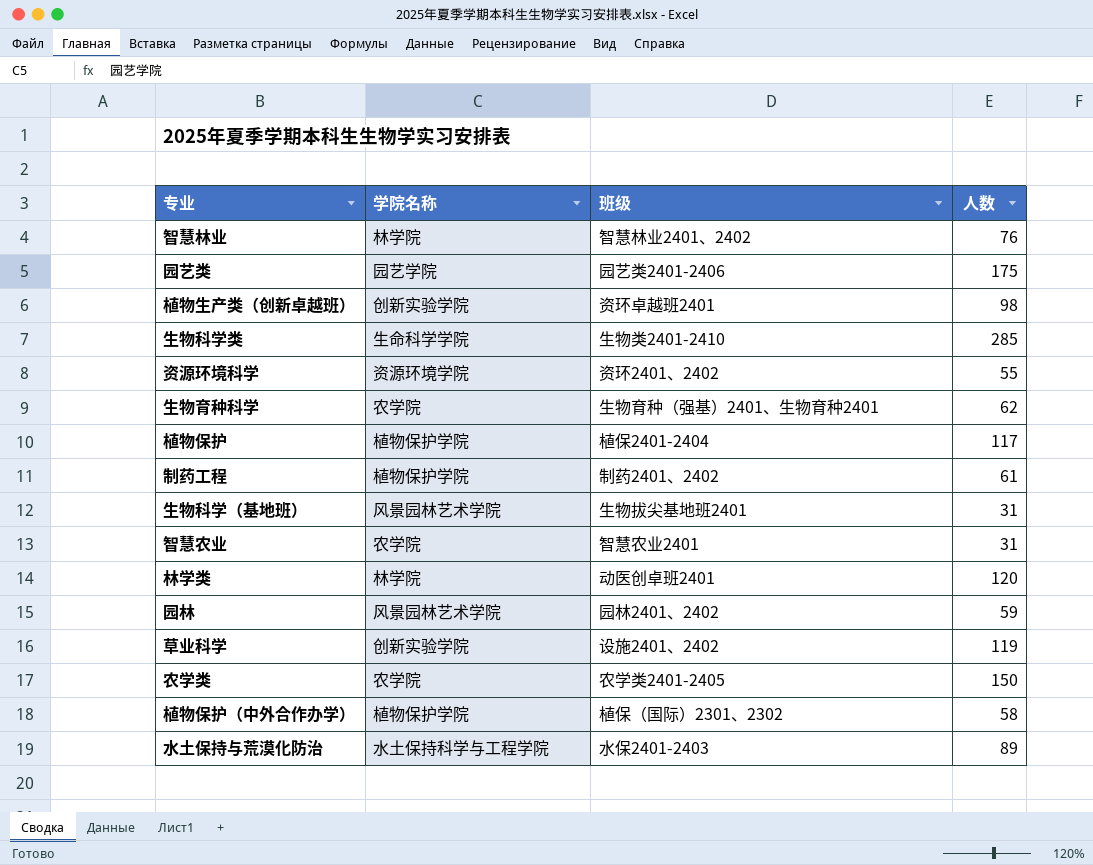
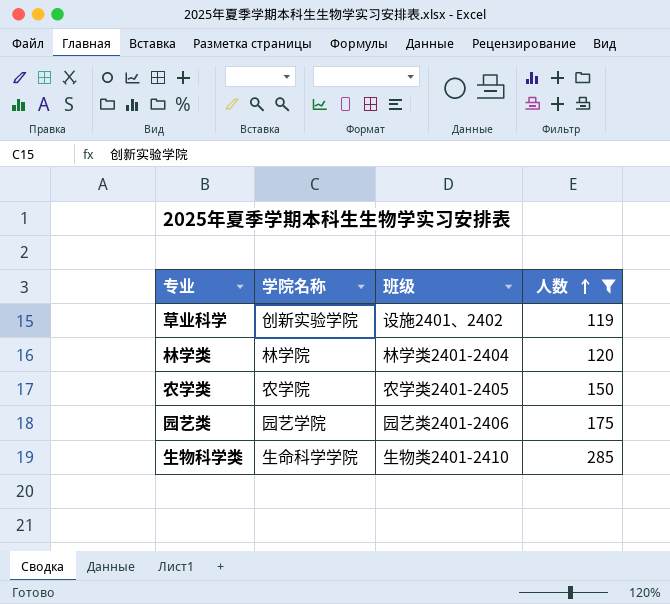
filter: none -> 人数 >= 119
row order: none -> 人数 ascending
林学类 | 班级: 动医创卓班2401 -> 林学类2401-2404

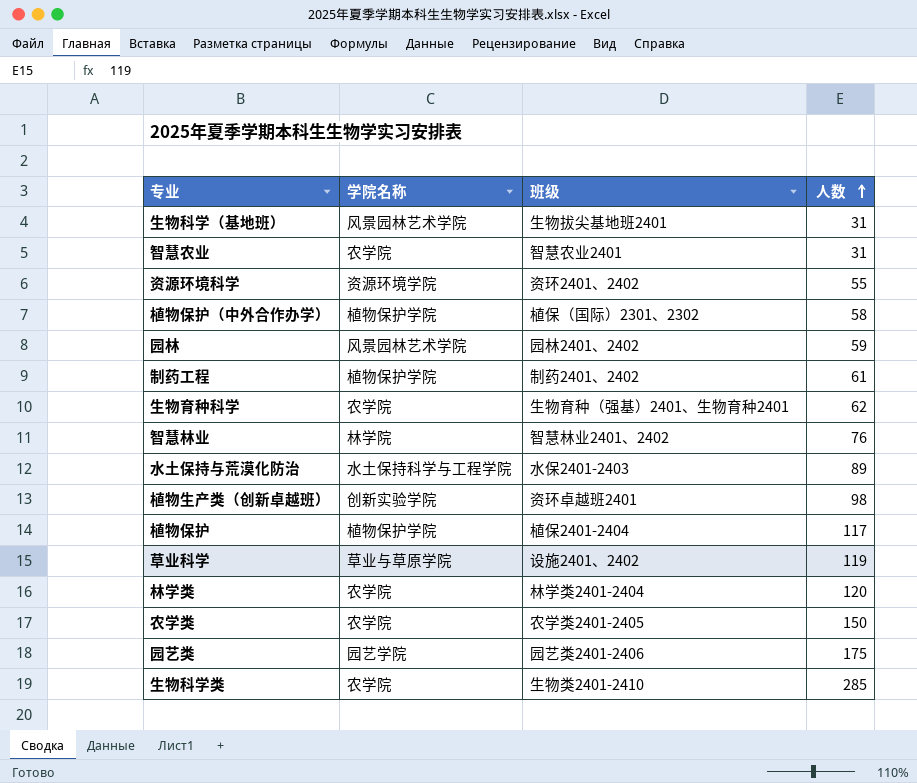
filter: 人数 >= 119 -> none
草业科学 | 学院名称: 创新实验学院 -> 草业与草原学院
林学类 | 学院名称: 林学院 -> 农学院
生物科学类 | 学院名称: 生命科学学院 -> 农学院

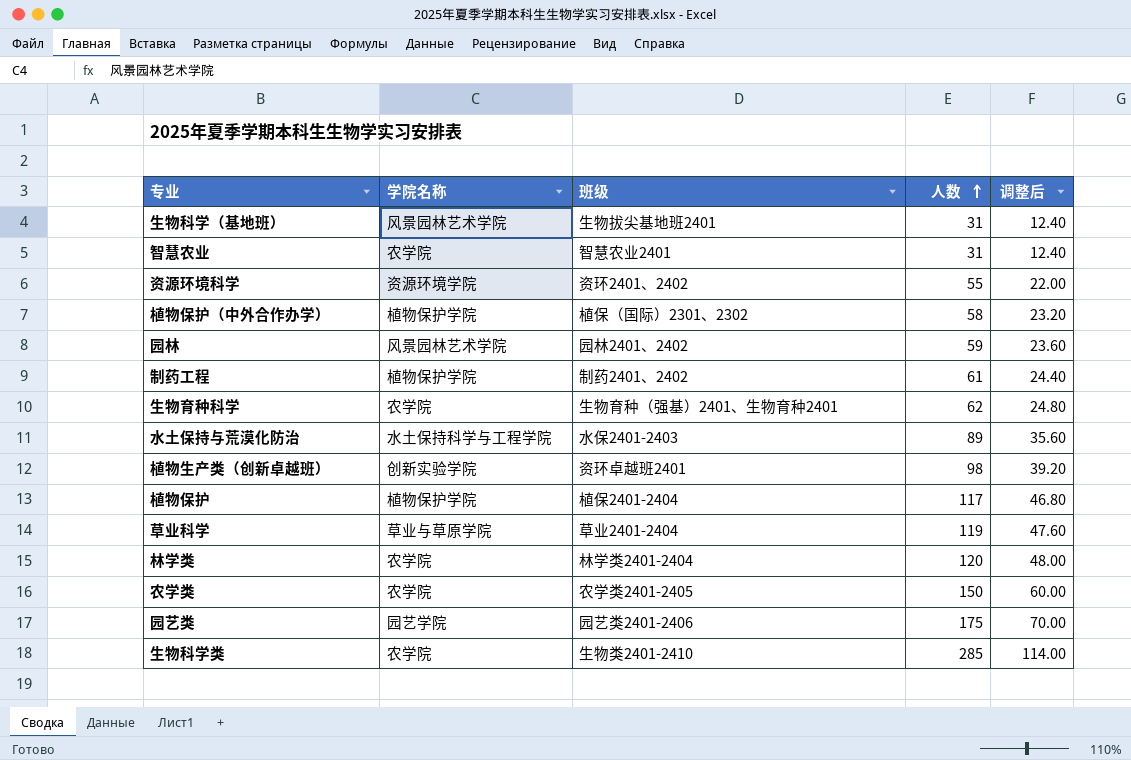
column 调整后 | formula: none -> [人数] * 0.4
row 智慧林业: 林学院 | 智慧林业2401、2402 | 76 -> none
草业科学 | 班级: 设施2401、2402 -> 草业2401-2404

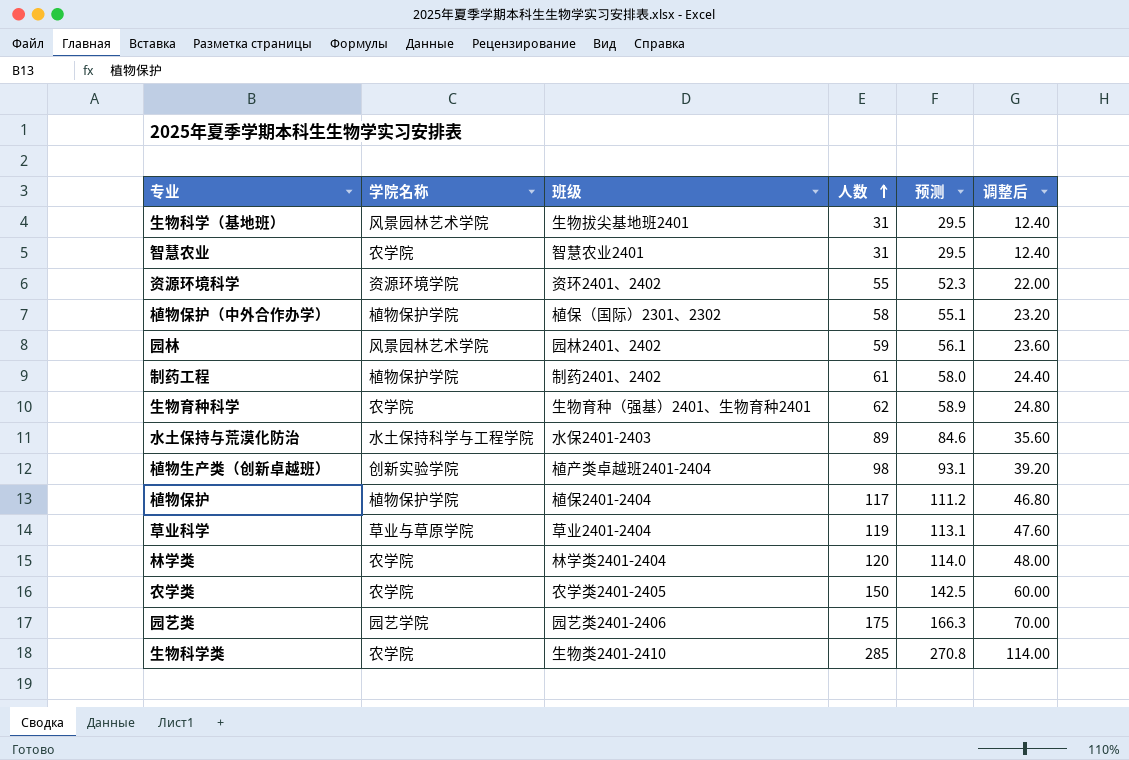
column 预测 | formula: none -> [人数] * 0.95
植物生产类（创新卓越班） | 班级: 资环卓越班2401 -> 植产类卓越班2401-2404

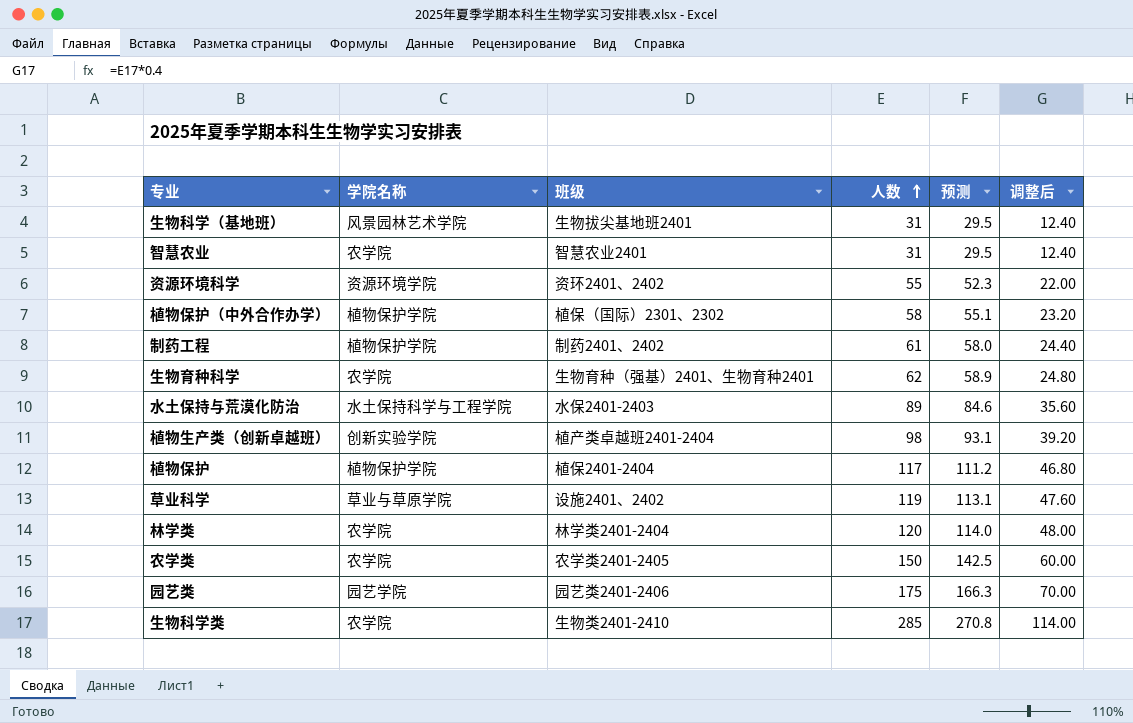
row 园林: 风景园林艺术学院 | 园林2401、2402 | 59 | 56.1 | 23.60 -> none
草业科学 | 班级: 草业2401-2404 -> 设施2401、2402

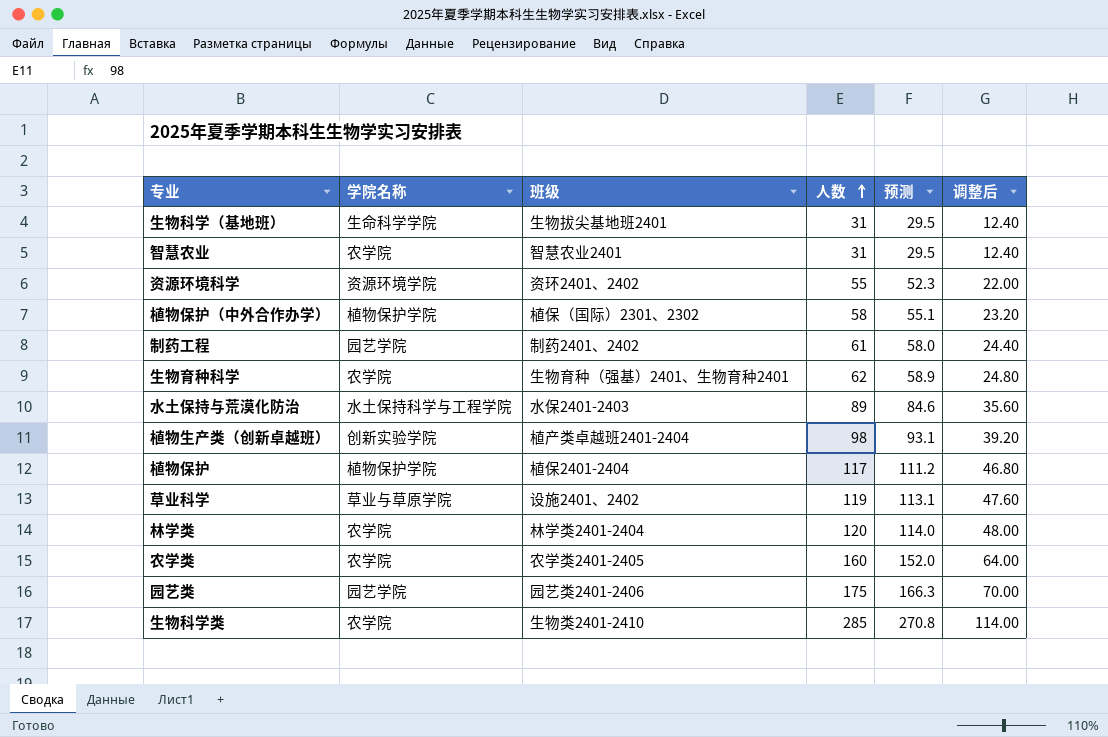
生物科学（基地班） | 学院名称: 风景园林艺术学院 -> 生命科学学院
制药工程 | 学院名称: 植物保护学院 -> 园艺学院
农学类 | 人数: 150 -> 160
农学类 | 预测: 142.5 -> 152.0
农学类 | 调整后: 60.00 -> 64.00

